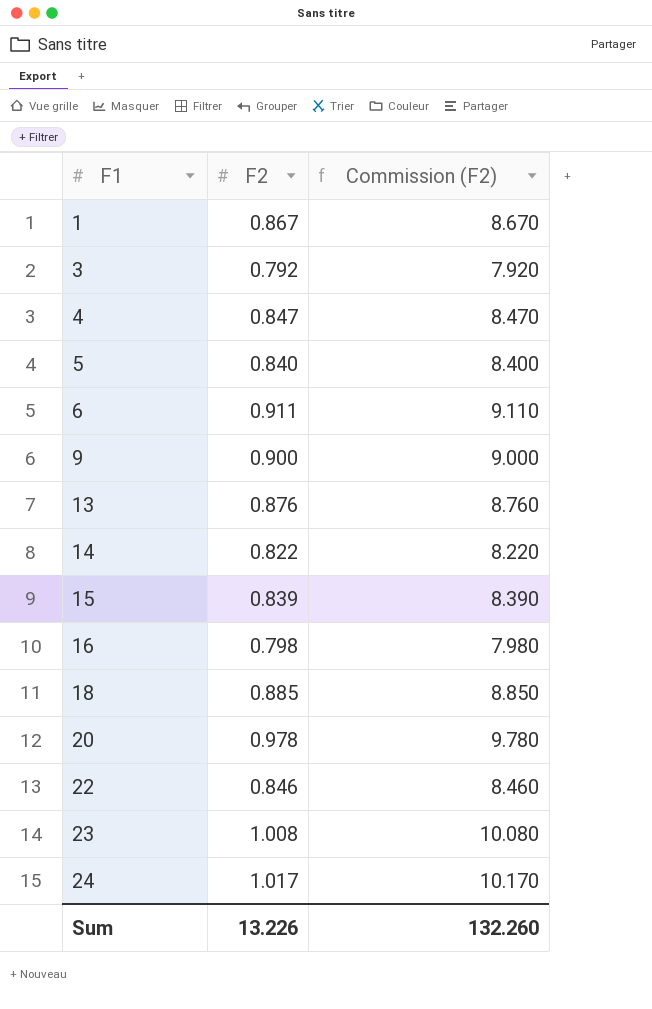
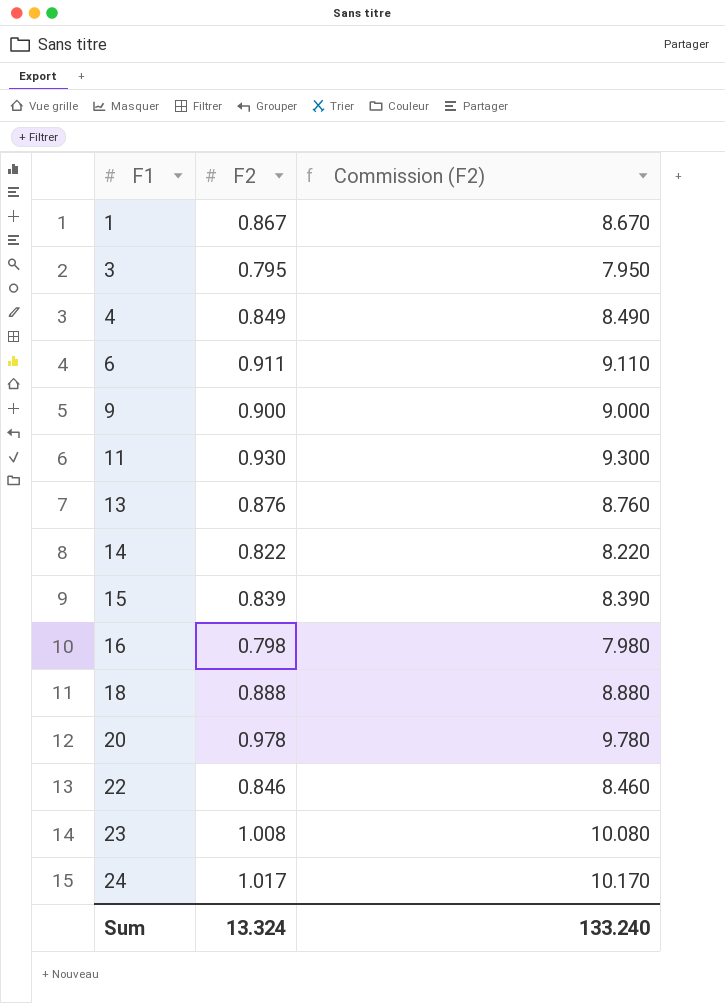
row 5: 0.840 | 8.400 -> none
3 | F2: 0.792 -> 0.795
3 | Commission (F2): 7.920 -> 7.950
4 | F2: 0.847 -> 0.849
4 | Commission (F2): 8.470 -> 8.490
row 11: none -> 0.930 | 9.300
18 | F2: 0.885 -> 0.888
18 | Commission (F2): 8.850 -> 8.880
Sum | F2: 13.226 -> 13.324
Sum | Commission (F2): 132.260 -> 133.240

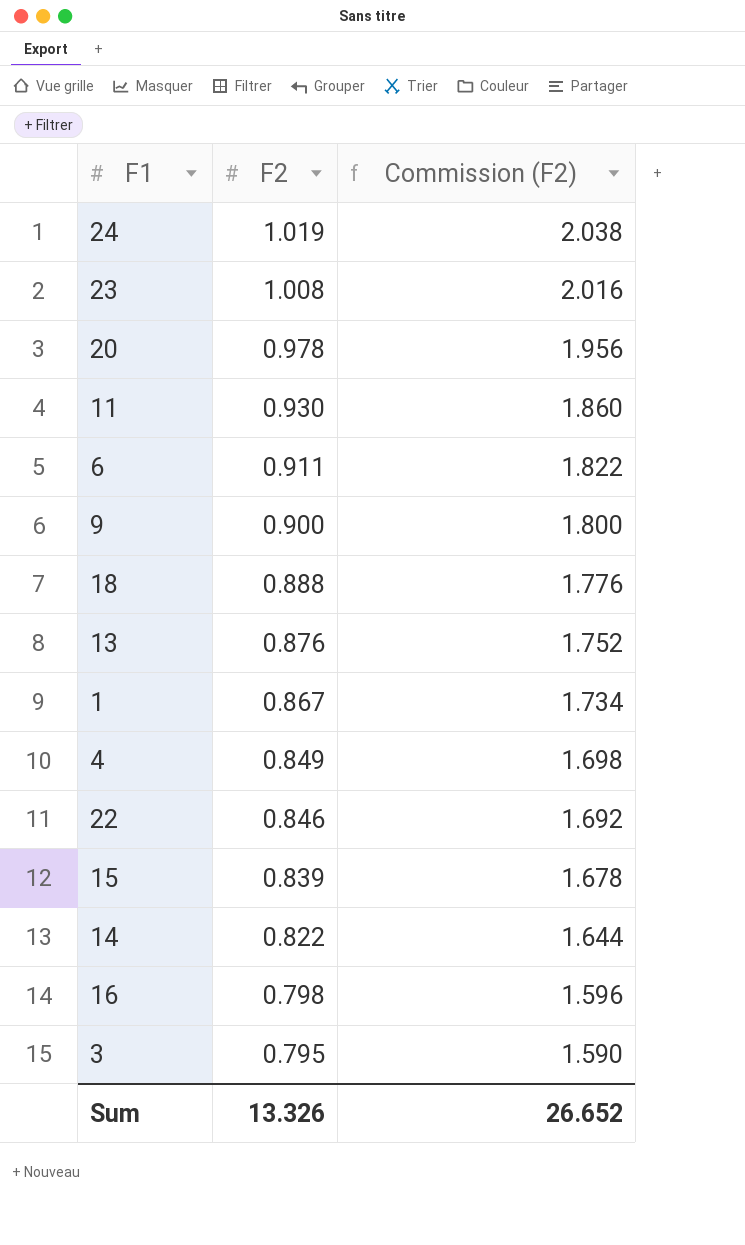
row order: F1 ascending -> F2 descending
column Commission (F2) | formula: [F2] * 10 -> [F2] * 2
24 | F2: 1.017 -> 1.019
Sum | F2: 13.324 -> 13.326
Sum | Commission (F2): 133.240 -> 26.652

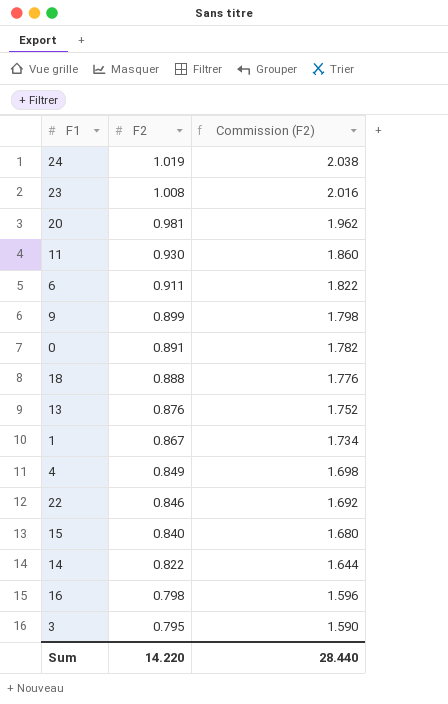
20 | F2: 0.978 -> 0.981
20 | Commission (F2): 1.956 -> 1.962
9 | F2: 0.900 -> 0.899
9 | Commission (F2): 1.800 -> 1.798
row 0: none -> 0.891 | 1.782
15 | F2: 0.839 -> 0.840
15 | Commission (F2): 1.678 -> 1.680
Sum | F2: 13.326 -> 14.220
Sum | Commission (F2): 26.652 -> 28.440

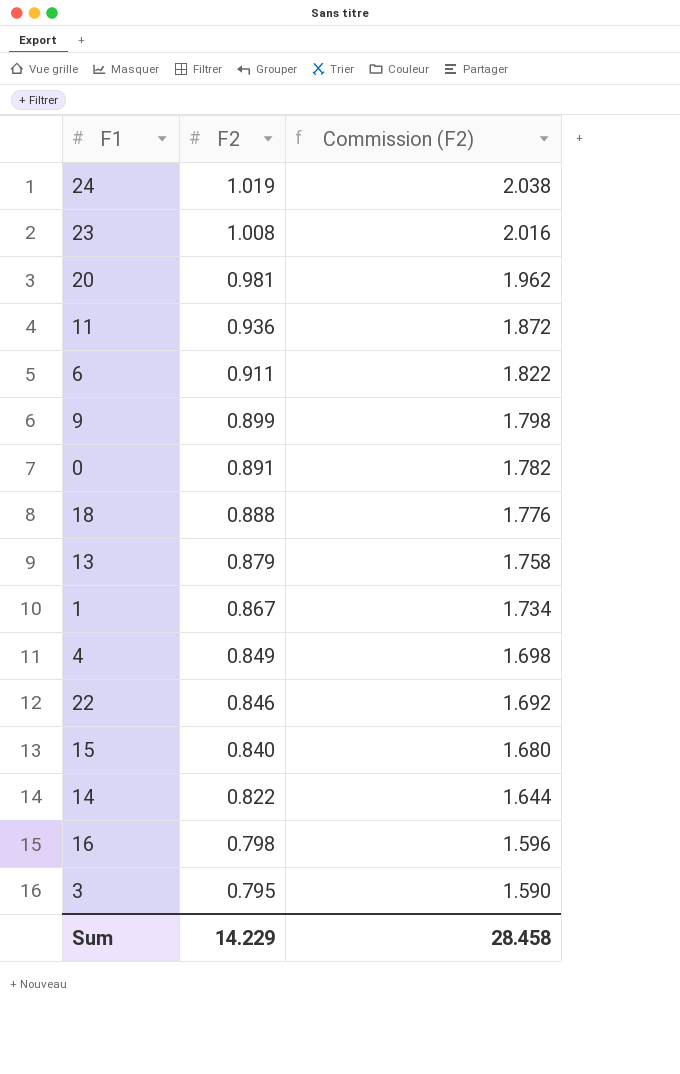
11 | F2: 0.930 -> 0.936
11 | Commission (F2): 1.860 -> 1.872
13 | F2: 0.876 -> 0.879
13 | Commission (F2): 1.752 -> 1.758
Sum | F2: 14.220 -> 14.229
Sum | Commission (F2): 28.440 -> 28.458

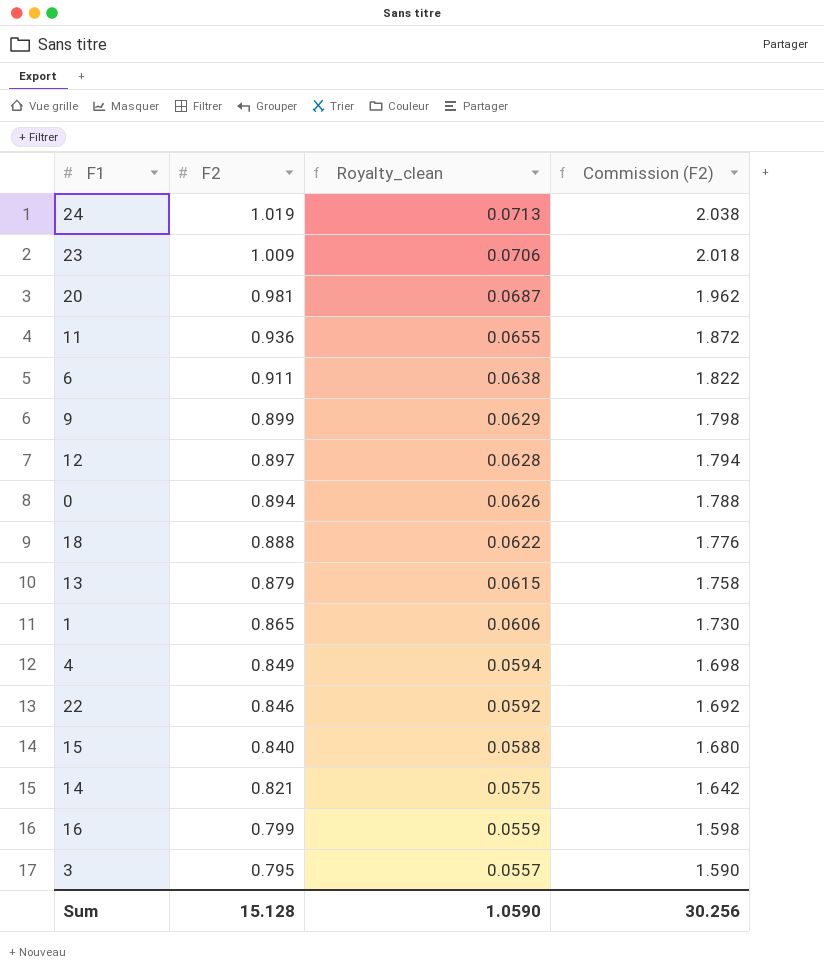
column Royalty_clean | formula: none -> [F2] * 0.07
23 | F2: 1.008 -> 1.009
23 | Commission (F2): 2.016 -> 2.018
row 12: none -> 0.897 | 0.0628 | 1.794
0 | F2: 0.891 -> 0.894
0 | Commission (F2): 1.782 -> 1.788
1 | F2: 0.867 -> 0.865
1 | Commission (F2): 1.734 -> 1.730
14 | F2: 0.822 -> 0.821
14 | Commission (F2): 1.644 -> 1.642
16 | F2: 0.798 -> 0.799
16 | Commission (F2): 1.596 -> 1.598
Sum | F2: 14.229 -> 15.128
Sum | Commission (F2): 28.458 -> 30.256

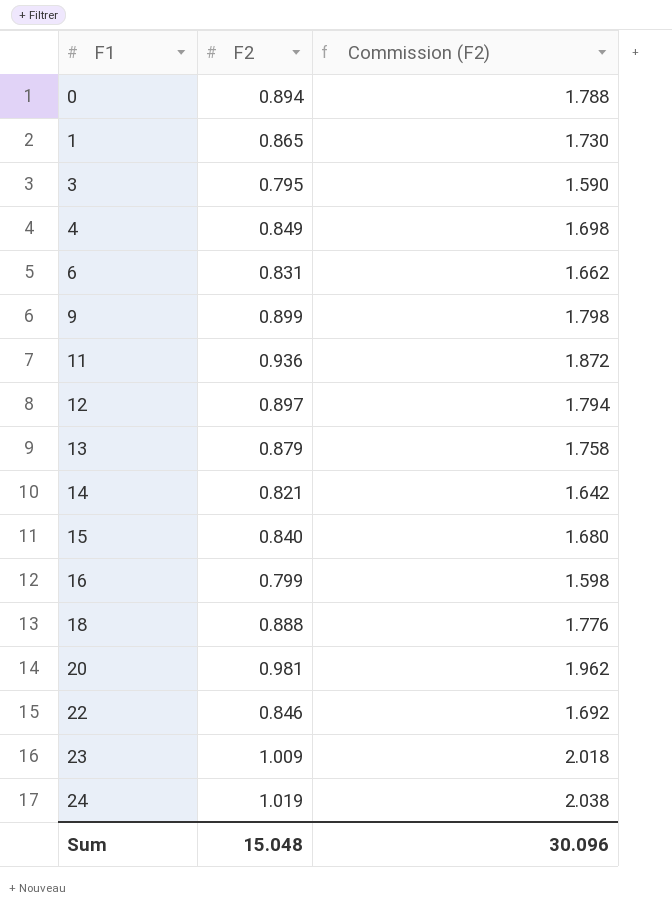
row order: F2 descending -> F1 ascending
column Royalty_clean | formula: [F2] * 0.07 -> none
6 | F2: 0.911 -> 0.831
6 | Commission (F2): 1.822 -> 1.662
Sum | F2: 15.128 -> 15.048
Sum | Commission (F2): 30.256 -> 30.096

